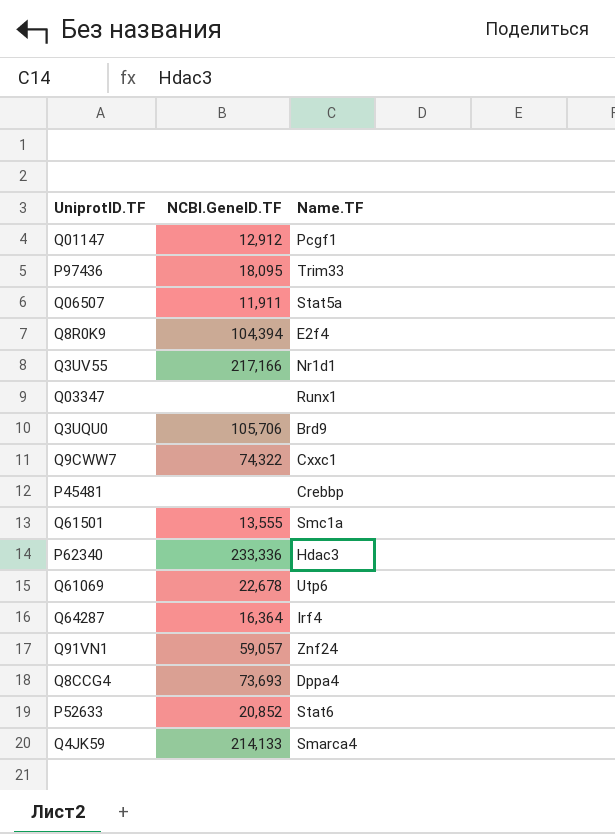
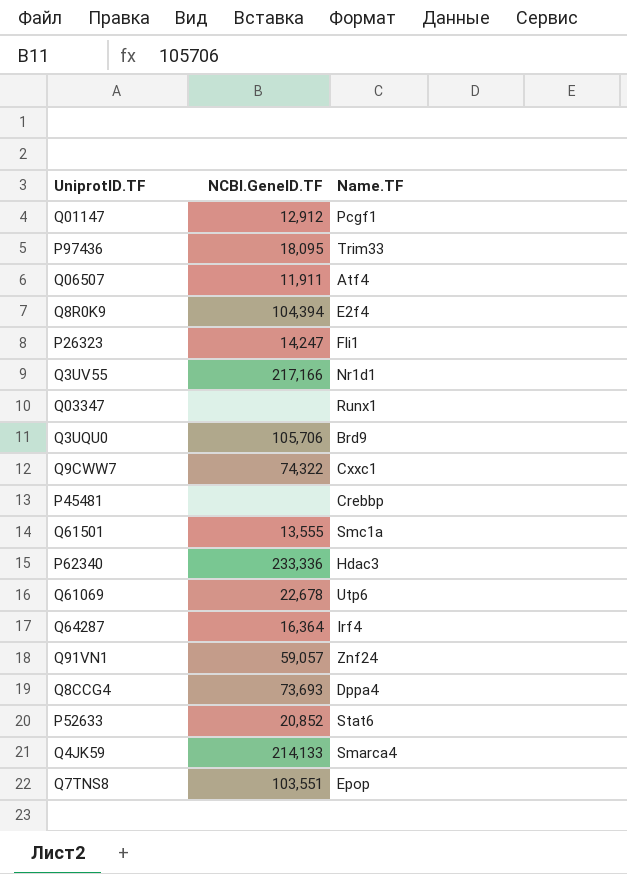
Q06507 | Name.TF: Stat5a -> Atf4
row P26323: none -> 14,247 | Fli1
row Q7TNS8: none -> 103,551 | Epop

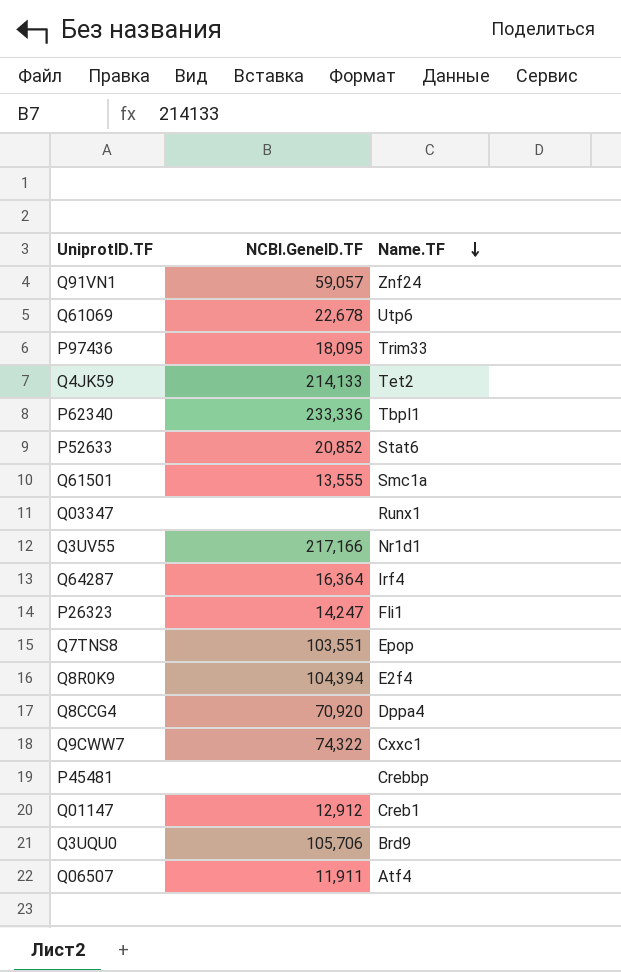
row order: none -> Name.TF descending
Q4JK59 | Name.TF: Smarca4 -> Tet2
P62340 | Name.TF: Hdac3 -> Tbpl1
Q8CCG4 | NCBI.GeneID.TF: 73,693 -> 70,920
Q01147 | Name.TF: Pcgf1 -> Creb1

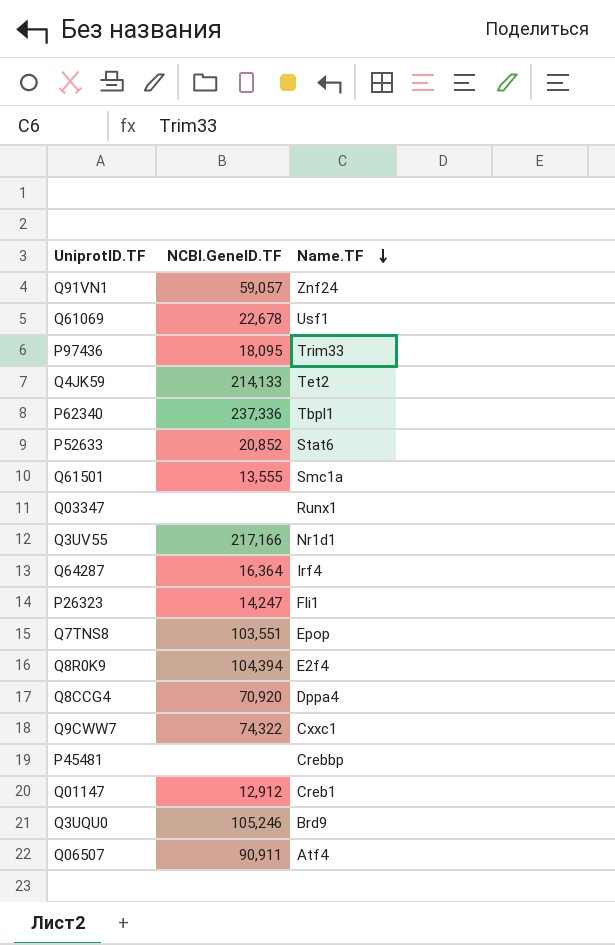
Q61069 | Name.TF: Utp6 -> Usf1
P62340 | NCBI.GeneID.TF: 233,336 -> 237,336
Q3UQU0 | NCBI.GeneID.TF: 105,706 -> 105,246
Q06507 | NCBI.GeneID.TF: 11,911 -> 90,911

